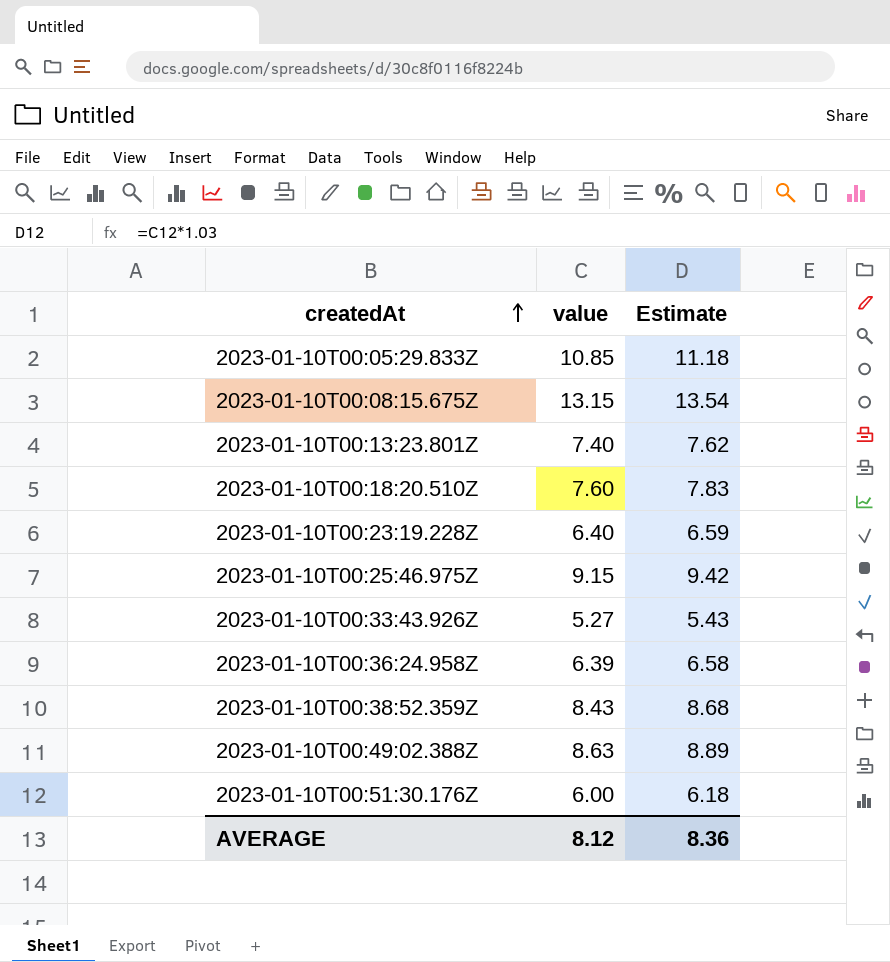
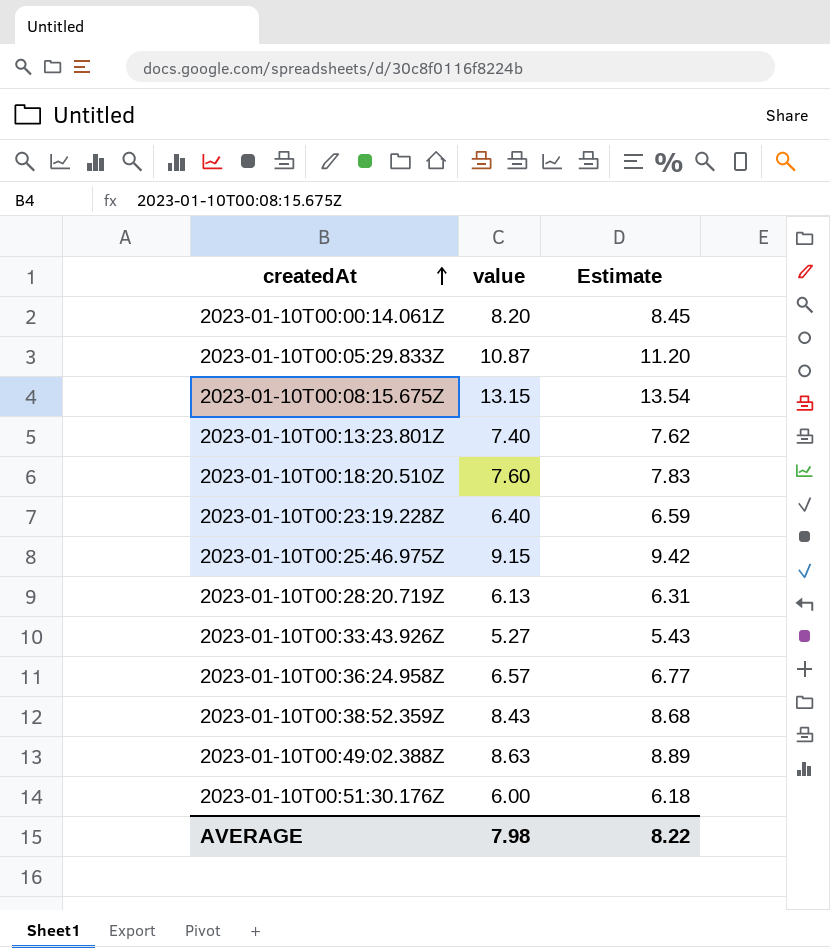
row 2023-01-10T00:00:14.061Z: none -> 8.20 | 8.45
2023-01-10T00:05:29.833Z | value: 10.85 -> 10.87
2023-01-10T00:05:29.833Z | Estimate: 11.18 -> 11.20
row 2023-01-10T00:28:20.719Z: none -> 6.13 | 6.31
2023-01-10T00:36:24.958Z | value: 6.39 -> 6.57
2023-01-10T00:36:24.958Z | Estimate: 6.58 -> 6.77
AVERAGE | value: 8.12 -> 7.98
AVERAGE | Estimate: 8.36 -> 8.22

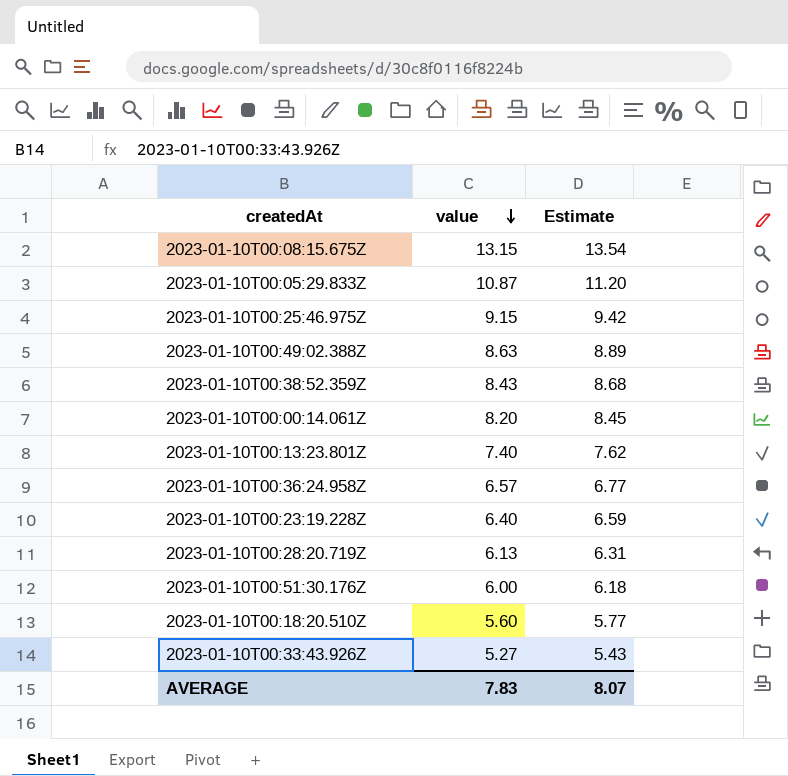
row order: createdAt ascending -> value descending
2023-01-10T00:18:20.510Z | value: 7.60 -> 5.60
2023-01-10T00:18:20.510Z | Estimate: 7.83 -> 5.77
AVERAGE | value: 7.98 -> 7.83
AVERAGE | Estimate: 8.22 -> 8.07

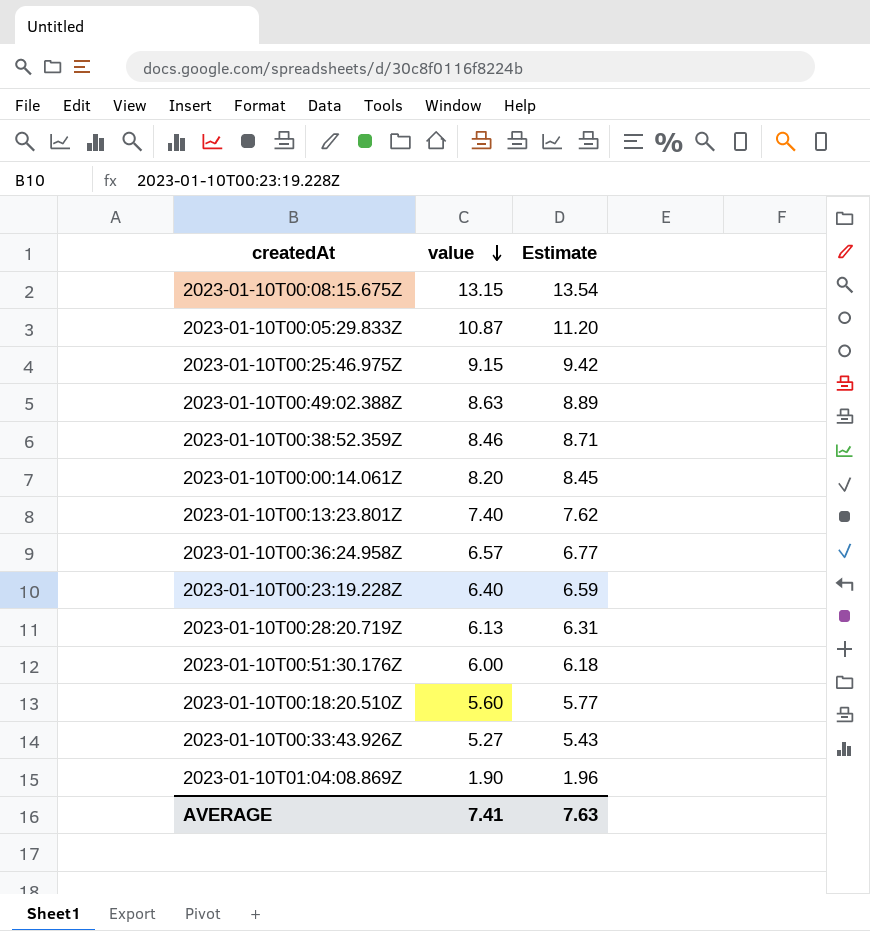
2023-01-10T00:38:52.359Z | value: 8.43 -> 8.46
2023-01-10T00:38:52.359Z | Estimate: 8.68 -> 8.71
row 2023-01-10T01:04:08.869Z: none -> 1.90 | 1.96
AVERAGE | value: 7.83 -> 7.41
AVERAGE | Estimate: 8.07 -> 7.63

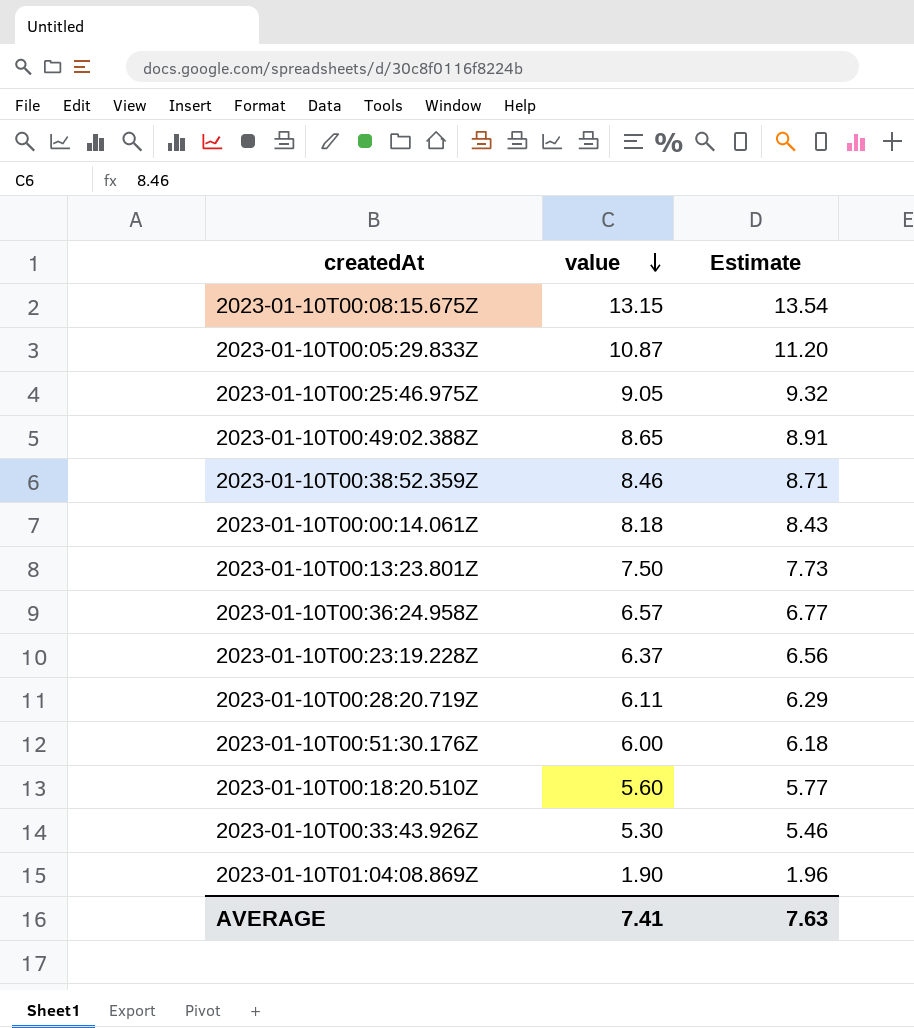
2023-01-10T00:25:46.975Z | value: 9.15 -> 9.05
2023-01-10T00:25:46.975Z | Estimate: 9.42 -> 9.32
2023-01-10T00:49:02.388Z | value: 8.63 -> 8.65
2023-01-10T00:49:02.388Z | Estimate: 8.89 -> 8.91
2023-01-10T00:00:14.061Z | value: 8.20 -> 8.18
2023-01-10T00:00:14.061Z | Estimate: 8.45 -> 8.43
2023-01-10T00:13:23.801Z | value: 7.40 -> 7.50
2023-01-10T00:13:23.801Z | Estimate: 7.62 -> 7.73
2023-01-10T00:23:19.228Z | value: 6.40 -> 6.37
2023-01-10T00:23:19.228Z | Estimate: 6.59 -> 6.56
2023-01-10T00:28:20.719Z | value: 6.13 -> 6.11
2023-01-10T00:28:20.719Z | Estimate: 6.31 -> 6.29
2023-01-10T00:33:43.926Z | value: 5.27 -> 5.30
2023-01-10T00:33:43.926Z | Estimate: 5.43 -> 5.46

